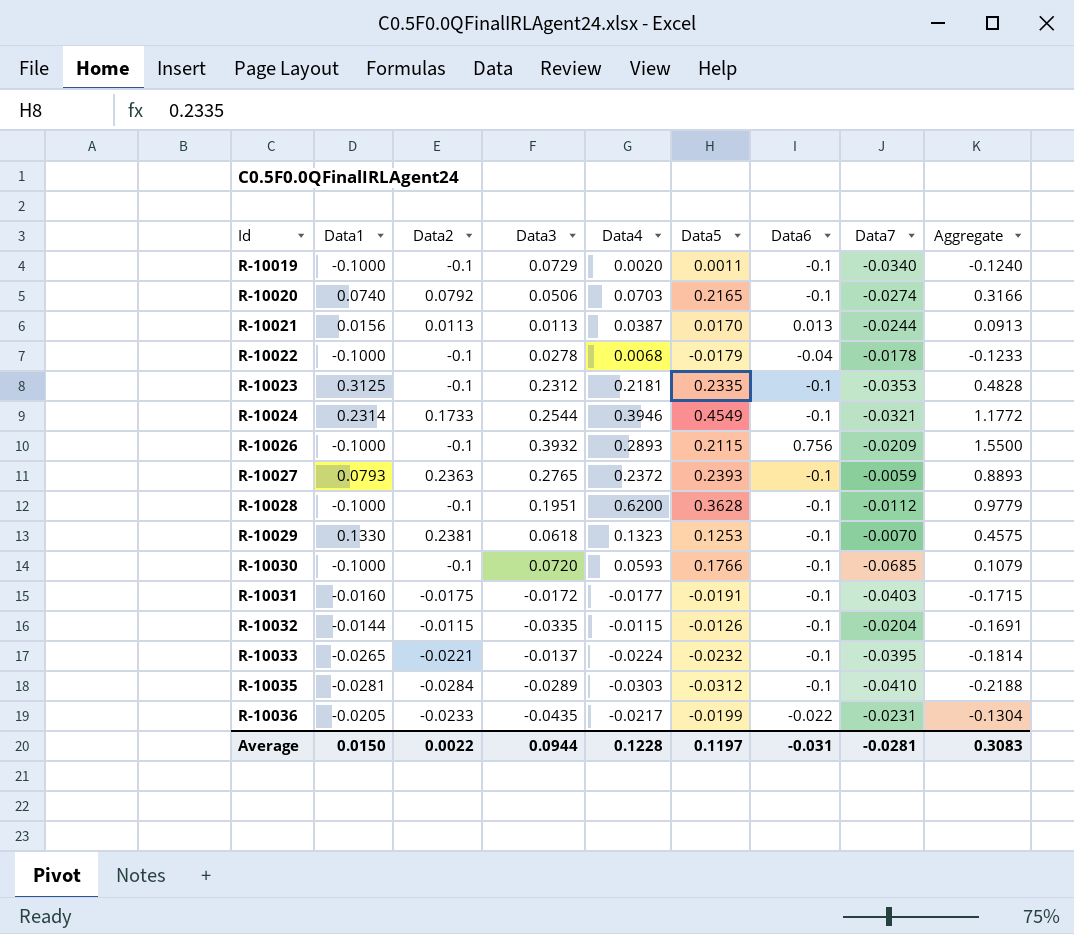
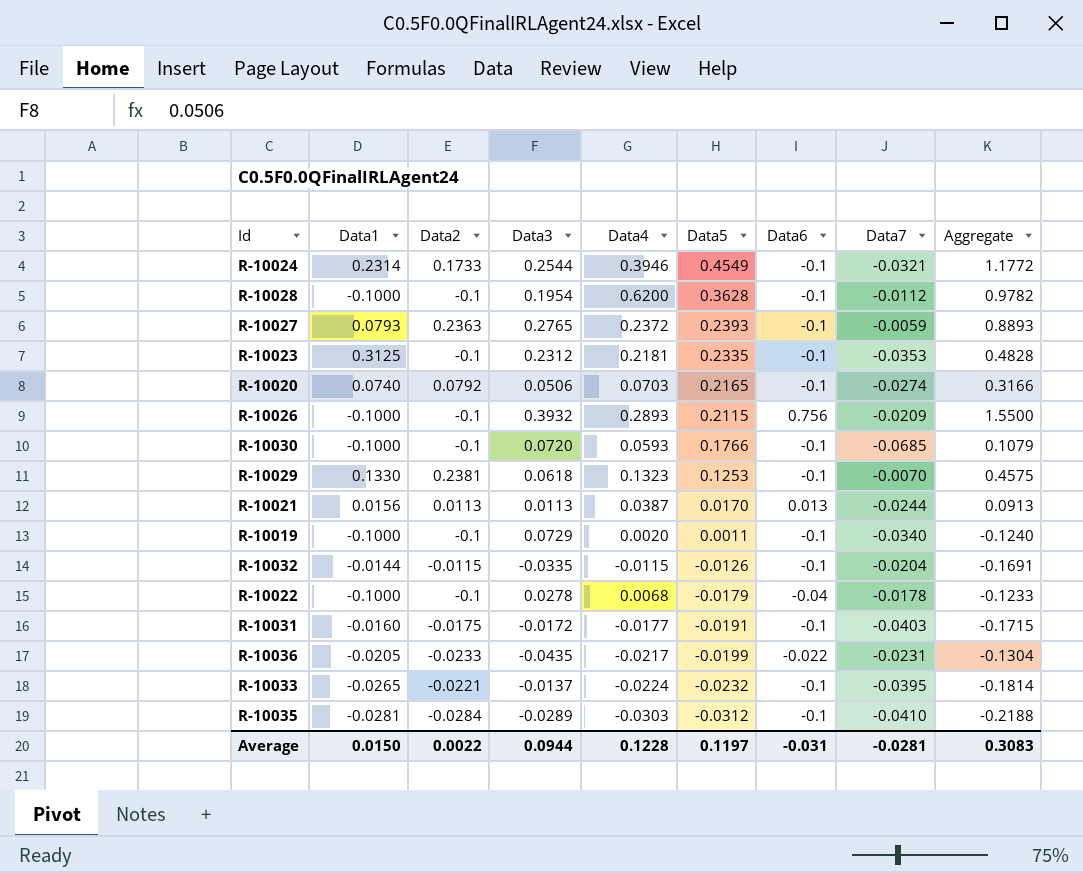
row order: Id ascending -> Data5 descending
R-10028 | Data3: 0.1951 -> 0.1954
R-10028 | Aggregate: 0.9779 -> 0.9782

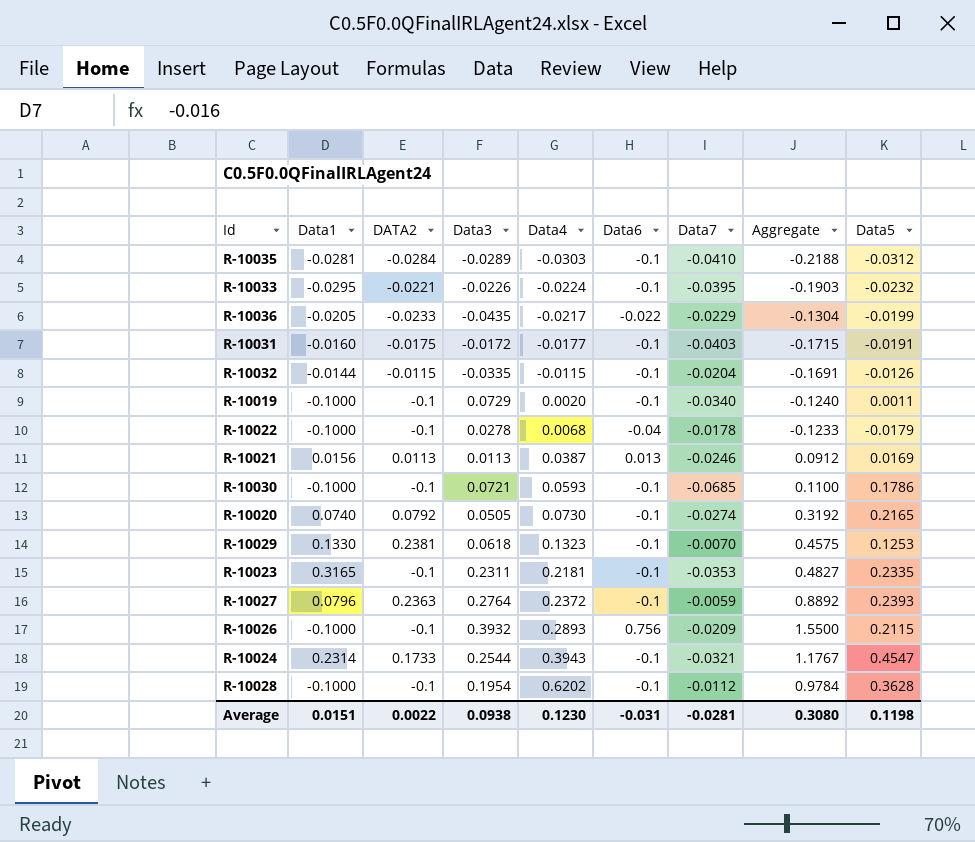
row order: Data5 descending -> Data4 ascending
column name: Data2 -> DATA2
column Data5 | position: 6 -> 9
R-10033 | Data1: -0.0265 -> -0.0295
R-10033 | Data3: -0.0137 -> -0.0226
R-10033 | Aggregate: -0.1814 -> -0.1903
R-10036 | Data7: -0.0231 -> -0.0229
R-10021 | Data7: -0.0244 -> -0.0246
R-10021 | Aggregate: 0.0913 -> 0.0912
R-10021 | Data5: 0.0170 -> 0.0169
R-10030 | Data3: 0.0720 -> 0.0721
R-10030 | Aggregate: 0.1079 -> 0.1100
R-10030 | Data5: 0.1766 -> 0.1786
R-10020 | Data3: 0.0506 -> 0.0505
R-10020 | Data4: 0.0703 -> 0.0730
R-10020 | Aggregate: 0.3166 -> 0.3192
R-10023 | Data1: 0.3125 -> 0.3165
R-10023 | Data3: 0.2312 -> 0.2311
R-10023 | Aggregate: 0.4828 -> 0.4827
R-10027 | Data1: 0.0793 -> 0.0796
R-10027 | Data3: 0.2765 -> 0.2764
R-10027 | Aggregate: 0.8893 -> 0.8892
R-10024 | Data4: 0.3946 -> 0.3943
R-10024 | Aggregate: 1.1772 -> 1.1767
R-10024 | Data5: 0.4549 -> 0.4547
R-10028 | Data4: 0.6200 -> 0.6202
R-10028 | Aggregate: 0.9782 -> 0.9784
Average | Data1: 0.0150 -> 0.0151
Average | Data3: 0.0944 -> 0.0938
Average | Data4: 0.1228 -> 0.1230
Average | Aggregate: 0.3083 -> 0.3080
Average | Data5: 0.1197 -> 0.1198

